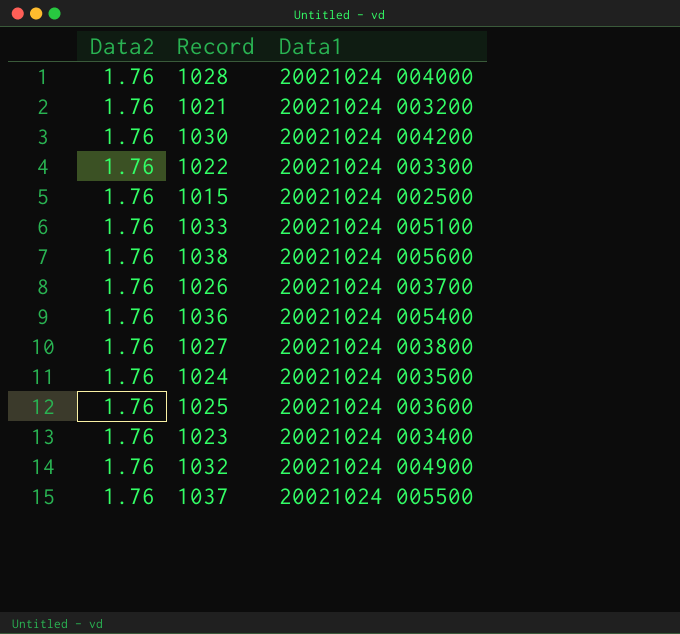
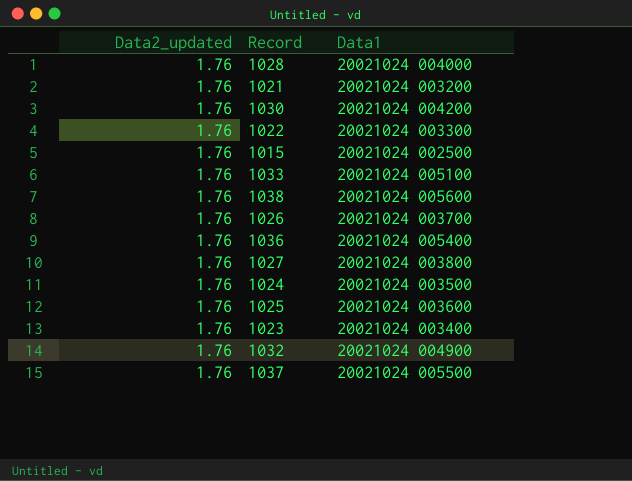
column name: Data2 -> Data2_updated

